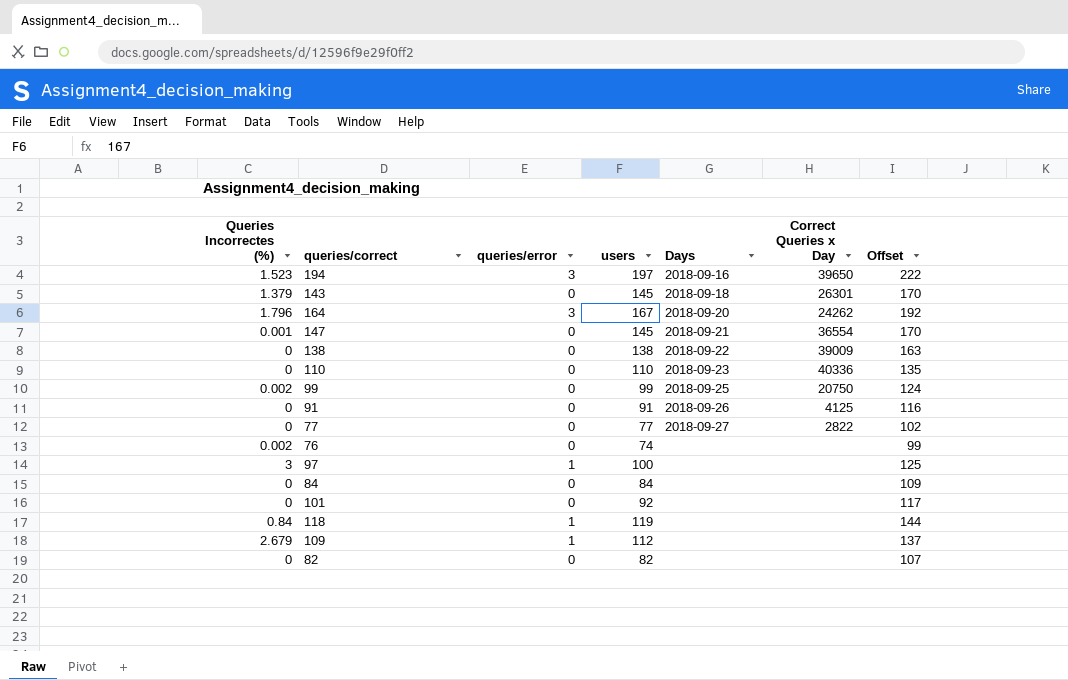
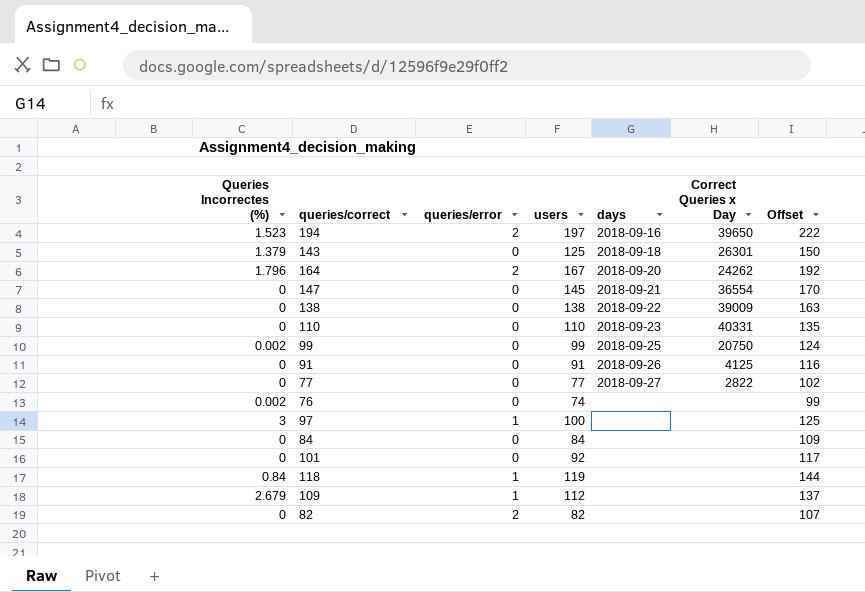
column name: Days -> days
194 | queries/error: 3 -> 2
143 | users: 145 -> 125
143 | Offset: 170 -> 150
164 | queries/error: 3 -> 2
147 | Queries Incorrectes (%): 0.001 -> 0
110 | Correct Queries x Day: 40336 -> 40331
82 | queries/error: 0 -> 2

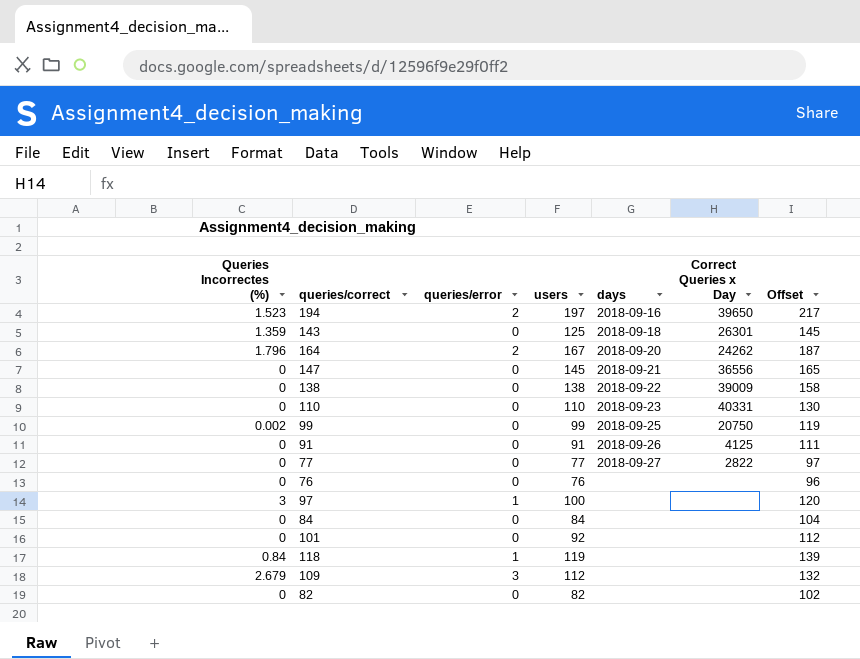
column Offset | formula: [users] + 25 -> [users] + 20
143 | Queries Incorrectes (%): 1.379 -> 1.359
147 | Correct Queries x Day: 36554 -> 36556
76 | Queries Incorrectes (%): 0.002 -> 0
76 | users: 74 -> 76
109 | queries/error: 1 -> 3
82 | queries/error: 2 -> 0

